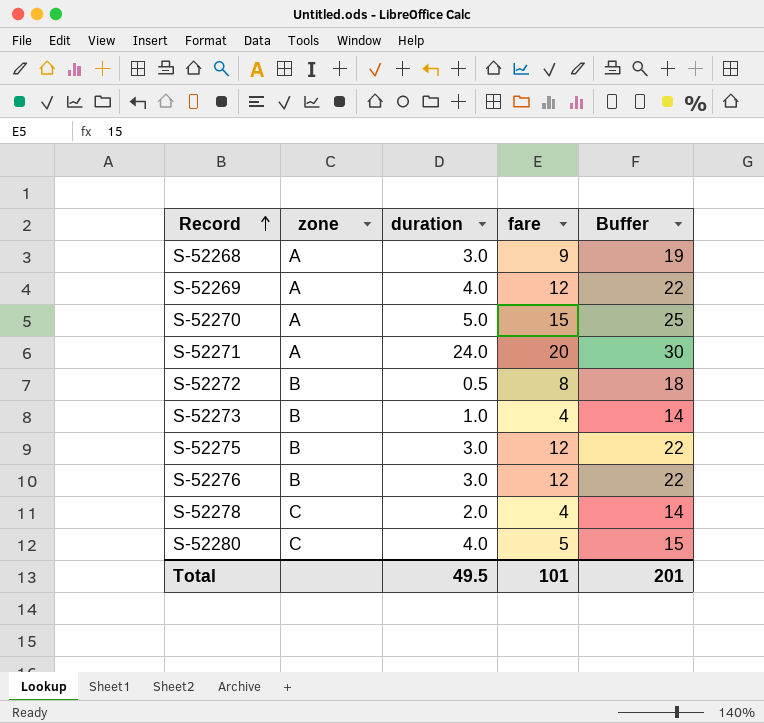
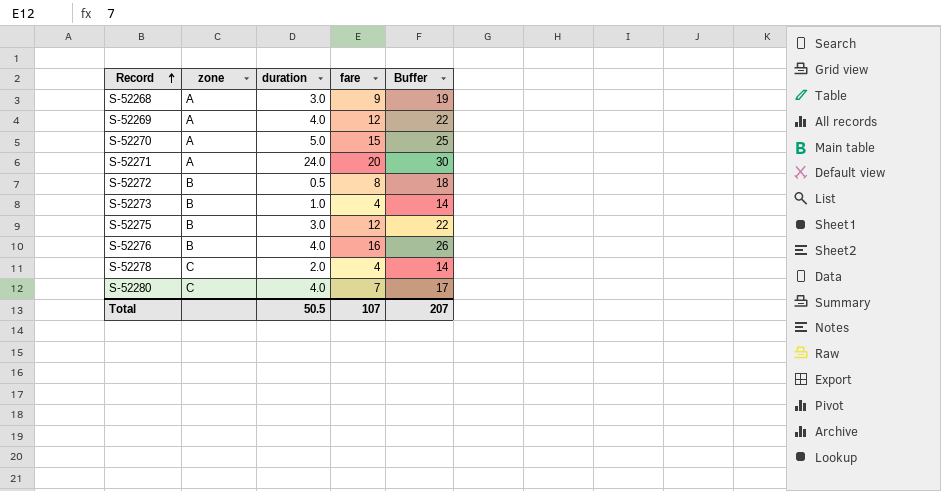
S-52276 | duration: 3.0 -> 4.0
S-52276 | fare: 12 -> 16
S-52276 | Buffer: 22 -> 26
S-52280 | fare: 5 -> 7
S-52280 | Buffer: 15 -> 17
Total | duration: 49.5 -> 50.5
Total | fare: 101 -> 107
Total | Buffer: 201 -> 207

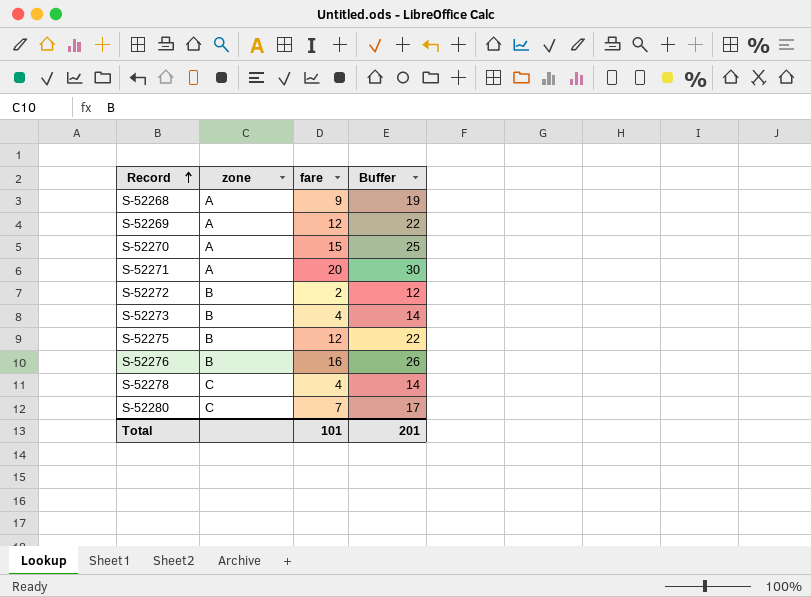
column duration | position: 3 -> none
S-52272 | fare: 8 -> 2
S-52272 | Buffer: 18 -> 12
Total | fare: 107 -> 101
Total | Buffer: 207 -> 201

